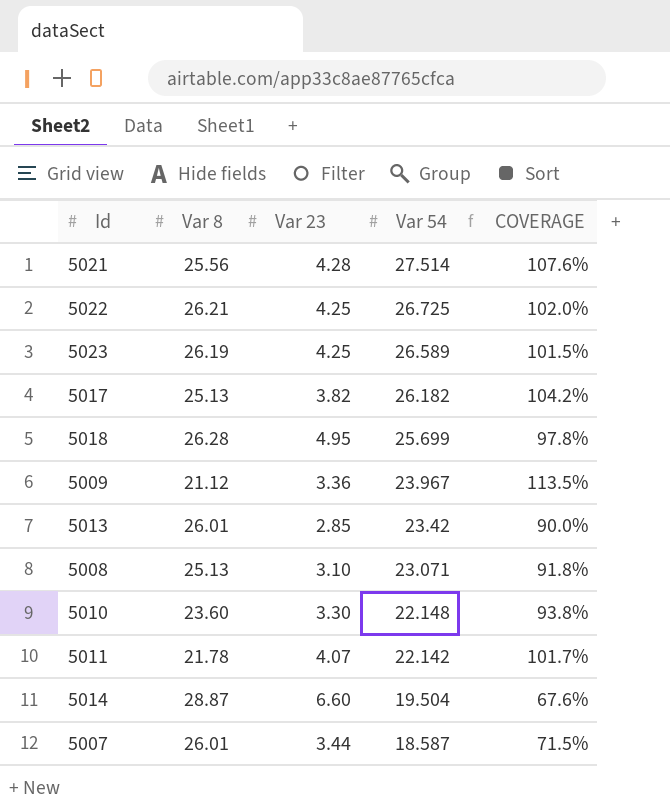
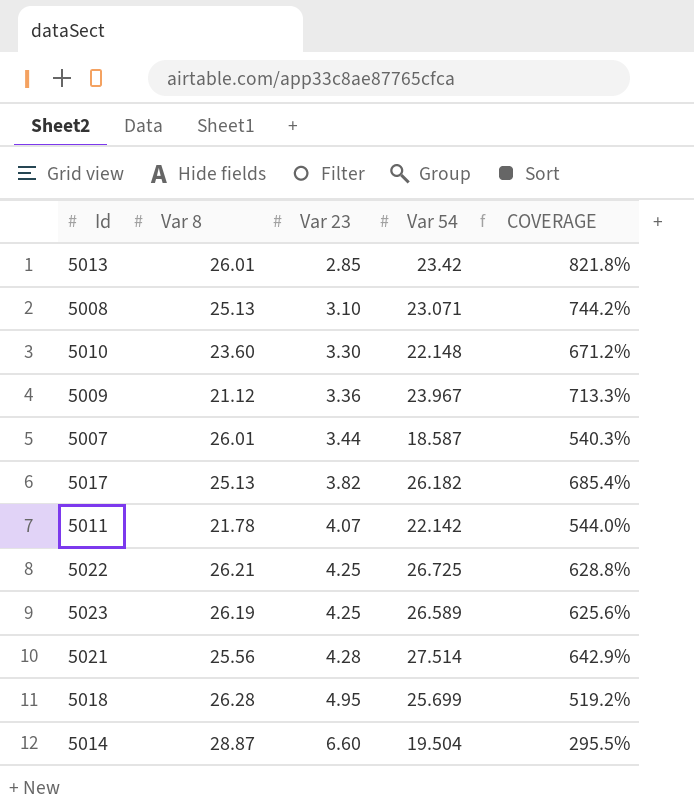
row order: Var 54 descending -> Var 23 ascending
column COVERAGE | formula: [Var 54] / [Var 8] -> [Var 54] / [Var 23]

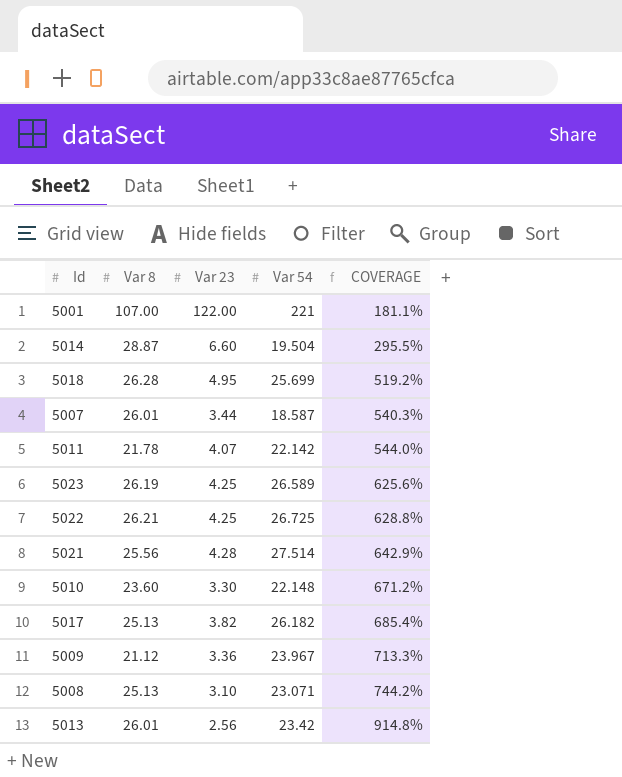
row order: Var 23 ascending -> COVERAGE ascending
row 5001: none -> 107.00 | 122.00 | 221 | 181.1%
5013 | Var 23: 2.85 -> 2.56
5013 | COVERAGE: 821.8% -> 914.8%

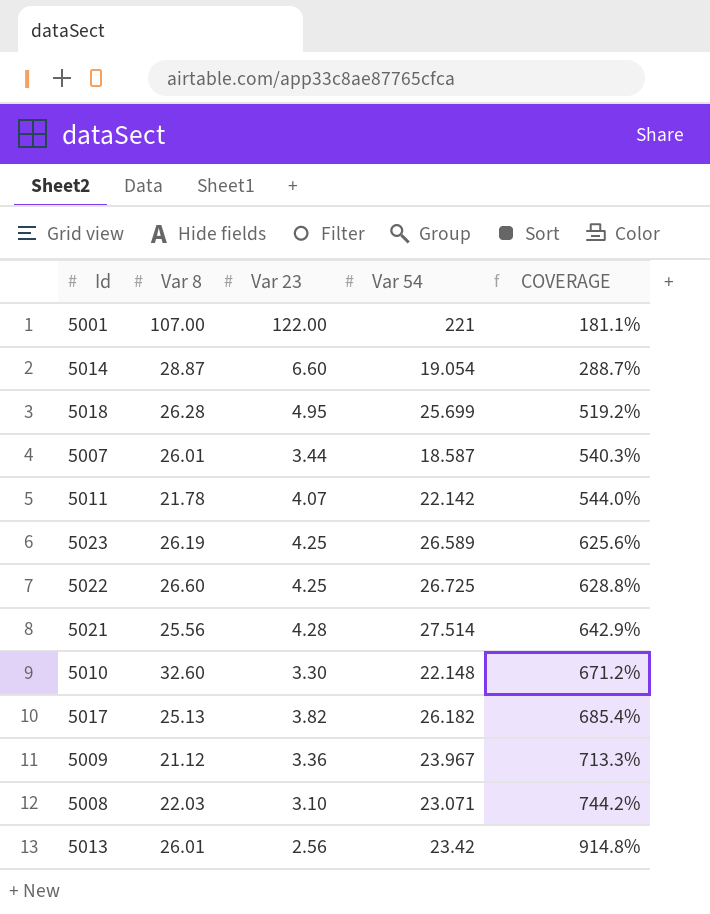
5014 | Var 54: 19.504 -> 19.054
5014 | COVERAGE: 295.5% -> 288.7%
5022 | Var 8: 26.21 -> 26.60
5010 | Var 8: 23.60 -> 32.60
5008 | Var 8: 25.13 -> 22.03

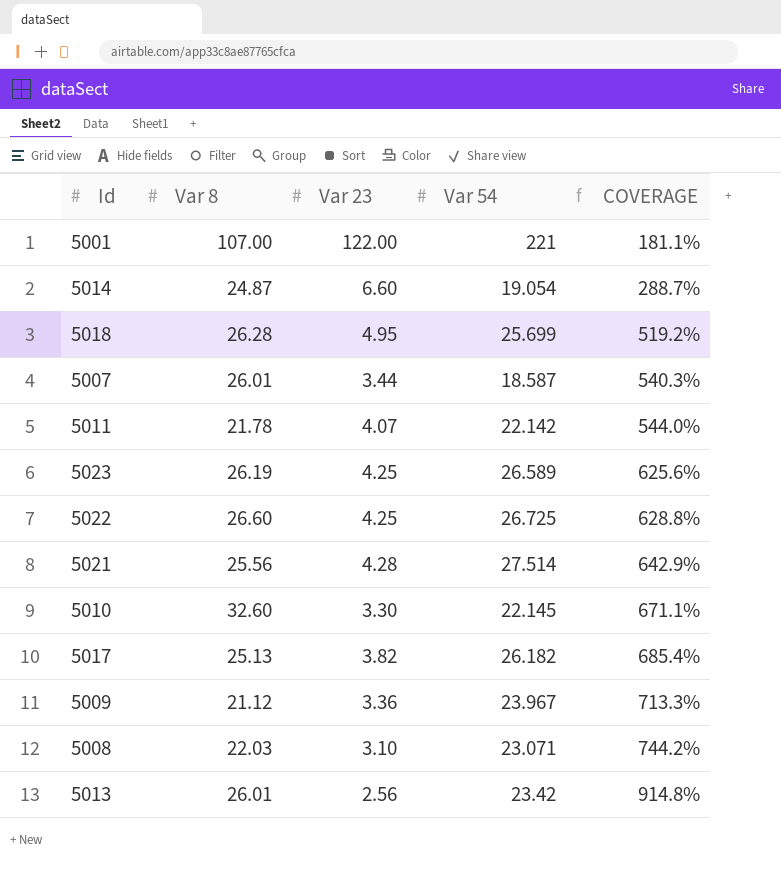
5014 | Var 8: 28.87 -> 24.87
5010 | Var 54: 22.148 -> 22.145
5010 | COVERAGE: 671.2% -> 671.1%

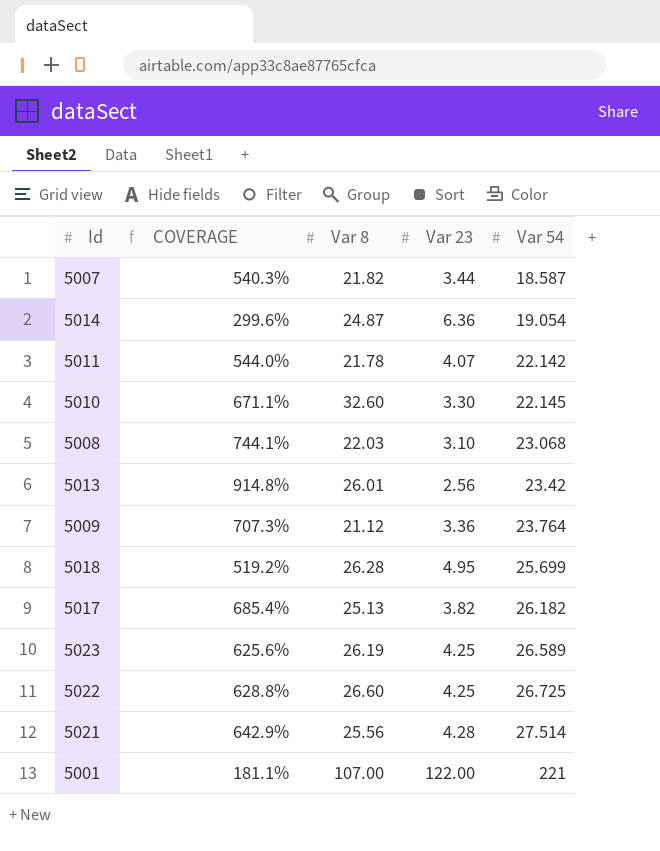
row order: COVERAGE ascending -> Var 54 ascending
column COVERAGE | position: 5 -> 2
5007 | Var 8: 26.01 -> 21.82
5014 | COVERAGE: 288.7% -> 299.6%
5014 | Var 23: 6.60 -> 6.36
5008 | COVERAGE: 744.2% -> 744.1%
5008 | Var 54: 23.071 -> 23.068
5009 | COVERAGE: 713.3% -> 707.3%
5009 | Var 54: 23.967 -> 23.764

